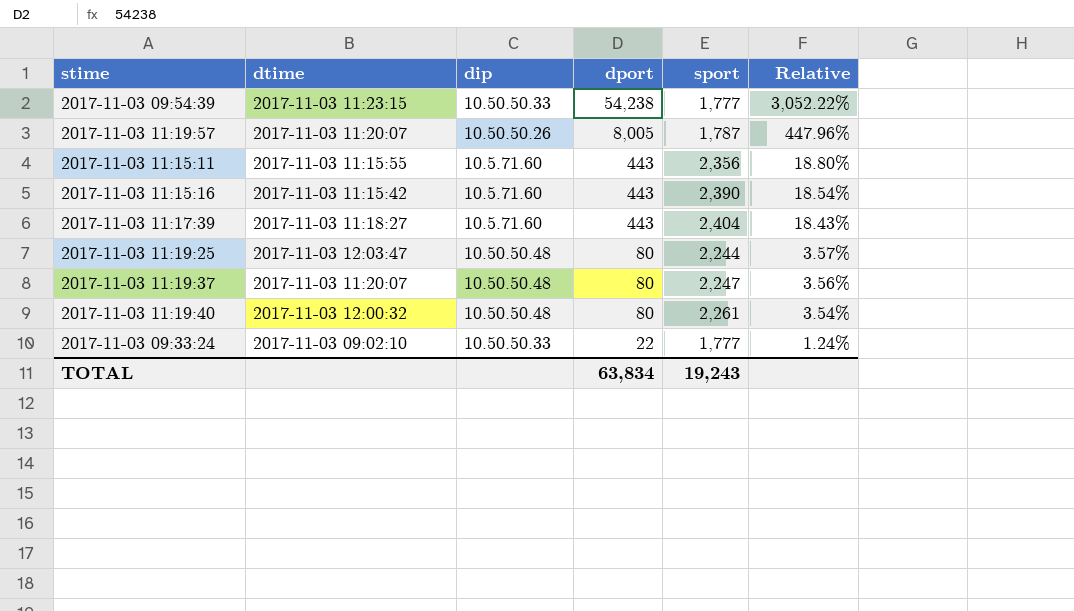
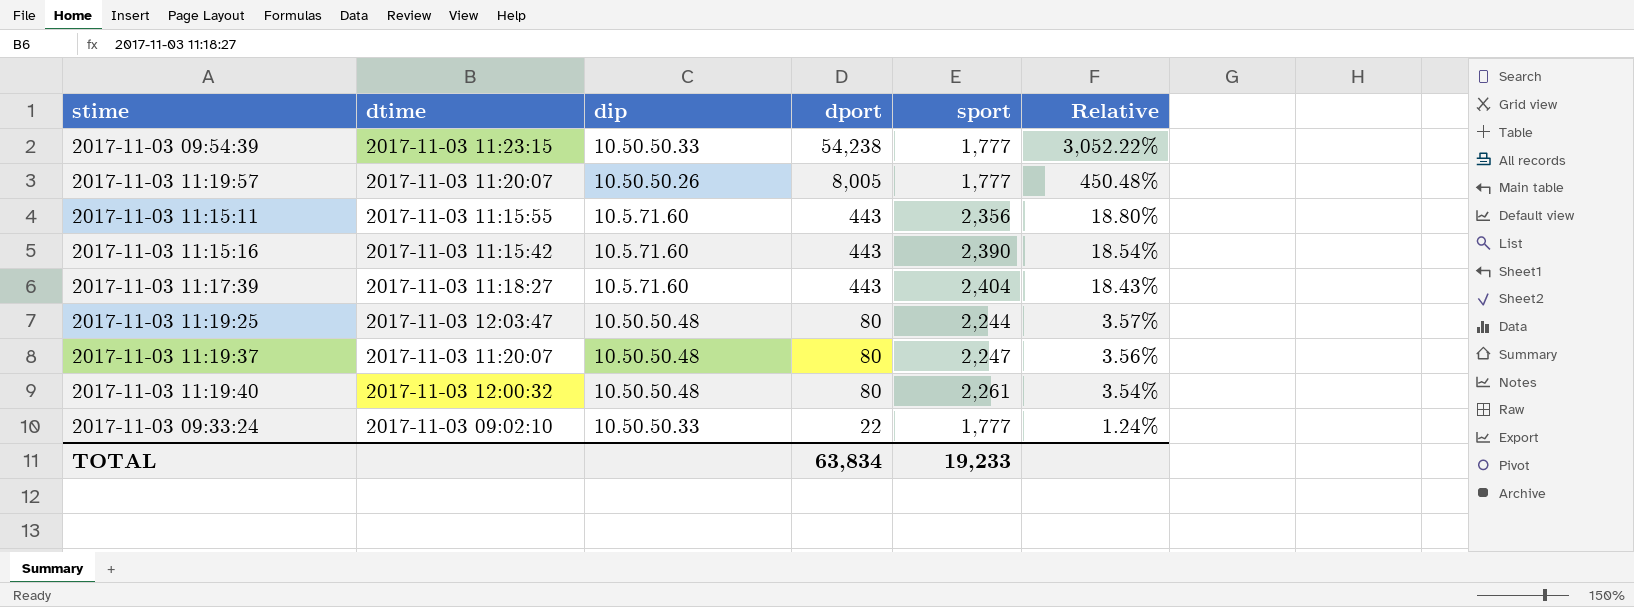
2017-11-03 11:19:57 | sport: 1,787 -> 1,777
2017-11-03 11:19:57 | Relative: 447.96% -> 450.48%
TOTAL | sport: 19,243 -> 19,233

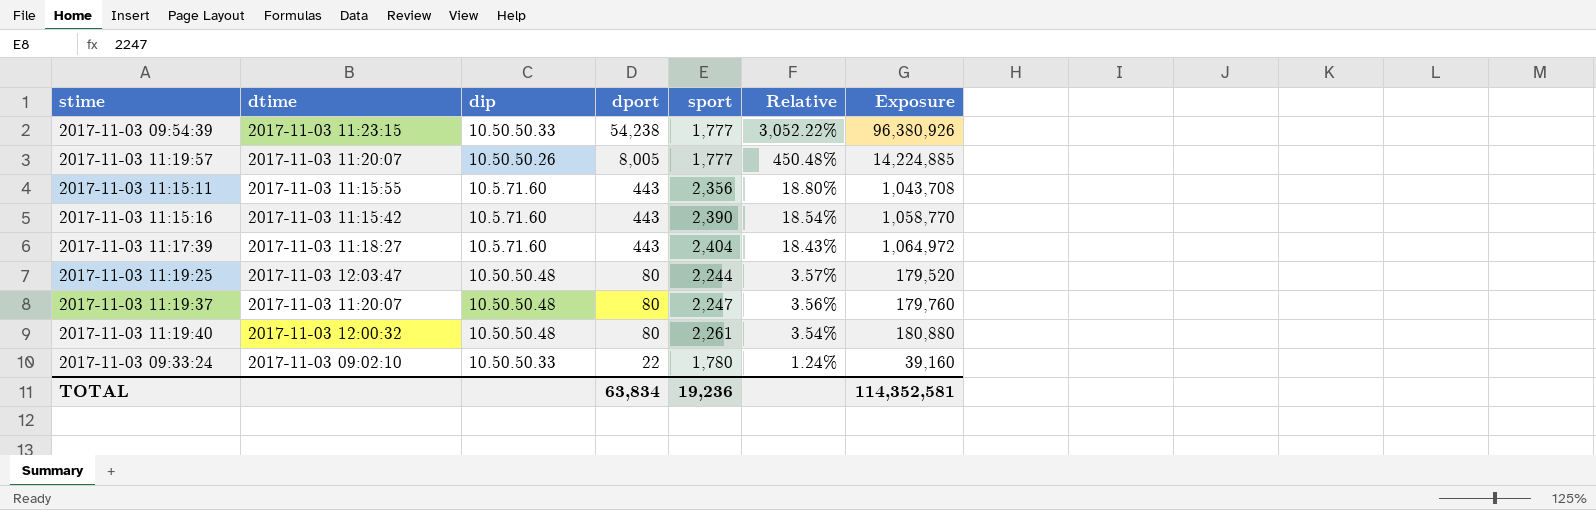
column Exposure | formula: none -> [dport] * [sport]
2017-11-03 09:33:24 | sport: 1,777 -> 1,780
TOTAL | sport: 19,233 -> 19,236

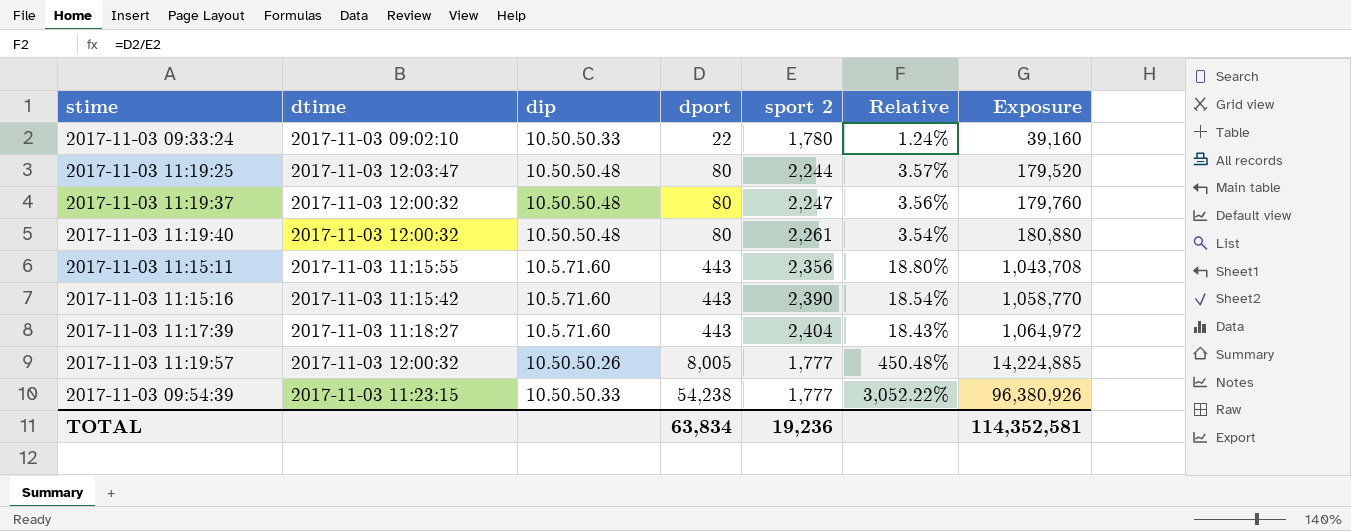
row order: dport descending -> dport ascending
column name: sport -> sport 2
2017-11-03 11:19:37 | dtime: 2017-11-03 11:20:07 -> 2017-11-03 12:00:32
2017-11-03 11:19:57 | dtime: 2017-11-03 11:20:07 -> 2017-11-03 12:00:32

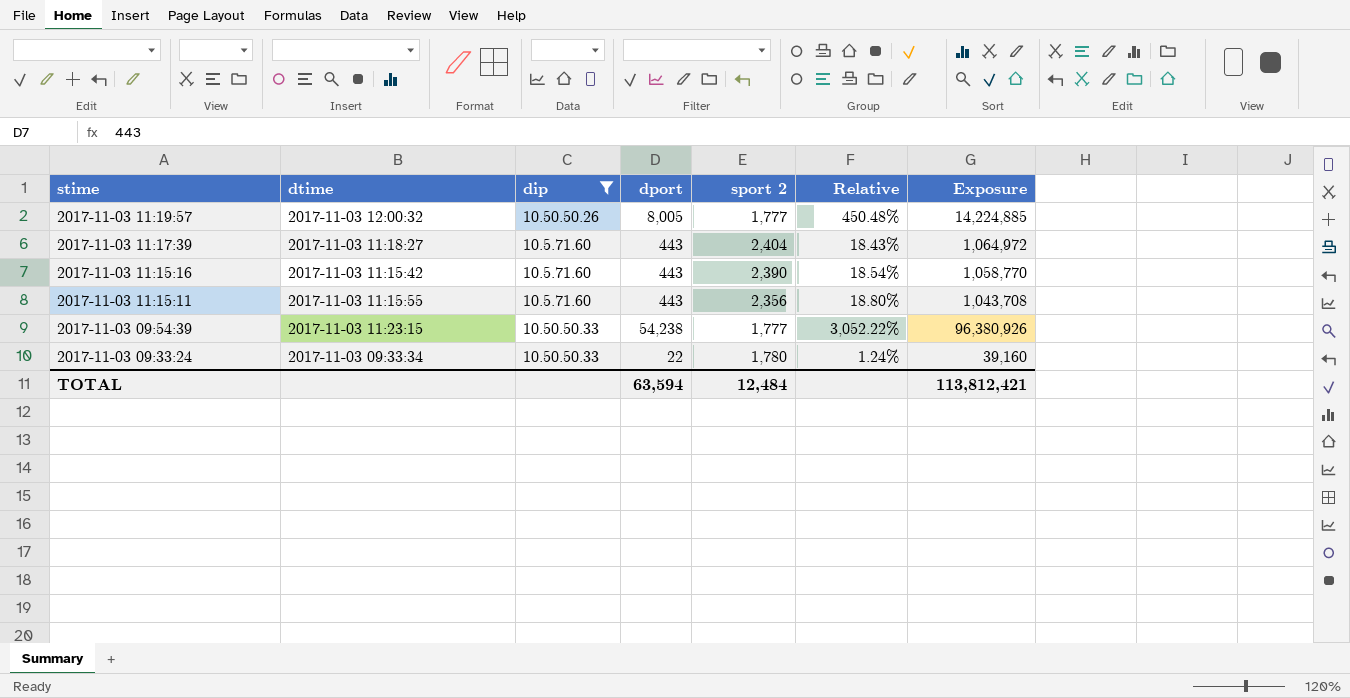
filter: none -> dip != 10.50.50.48
row order: dport ascending -> stime descending
2017-11-03 09:33:24 | dtime: 2017-11-03 09:02:10 -> 2017-11-03 09:33:34
TOTAL | dport: 63,834 -> 63,594
TOTAL | sport 2: 19,236 -> 12,484
TOTAL | Exposure: 114,352,581 -> 113,812,421

